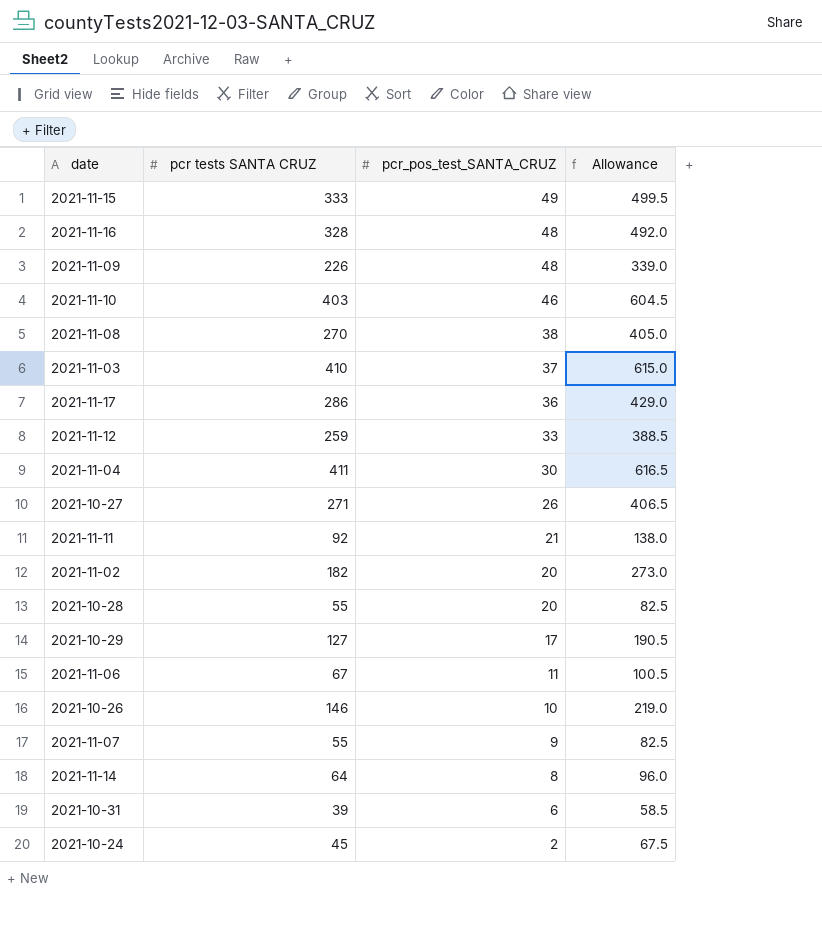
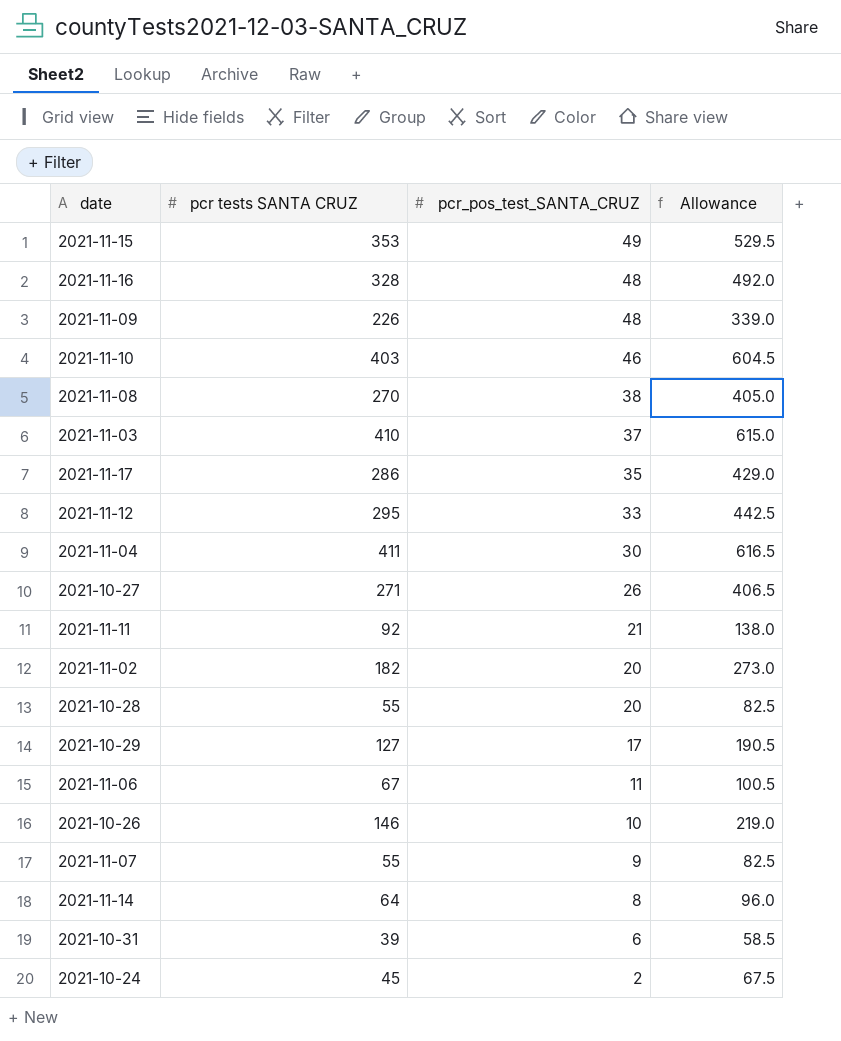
2021-11-15 | pcr tests SANTA CRUZ: 333 -> 353
2021-11-15 | Allowance: 499.5 -> 529.5
2021-11-17 | pcr_pos_test_SANTA_CRUZ: 36 -> 35
2021-11-12 | pcr tests SANTA CRUZ: 259 -> 295
2021-11-12 | Allowance: 388.5 -> 442.5

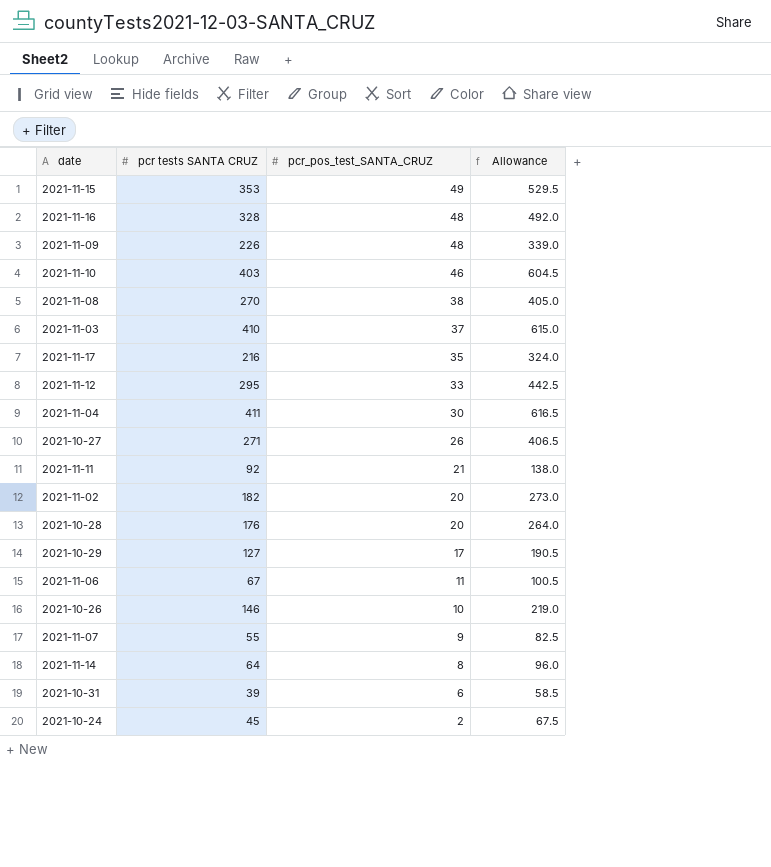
2021-11-17 | pcr tests SANTA CRUZ: 286 -> 216
2021-11-17 | Allowance: 429.0 -> 324.0
2021-10-28 | pcr tests SANTA CRUZ: 55 -> 176
2021-10-28 | Allowance: 82.5 -> 264.0

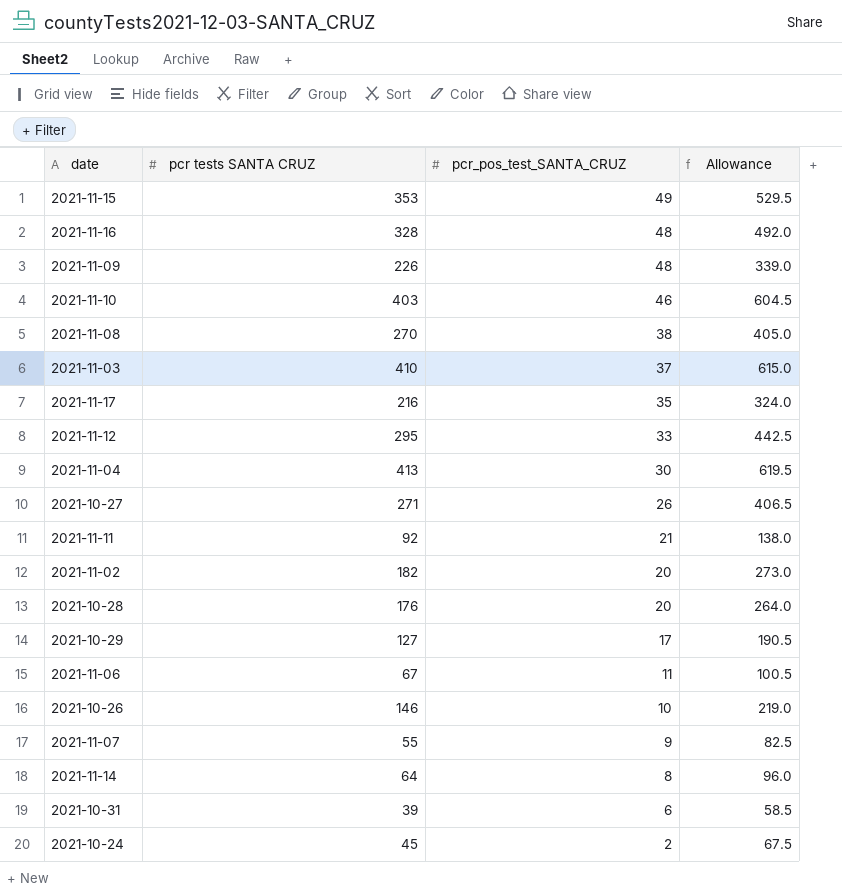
2021-11-04 | pcr tests SANTA CRUZ: 411 -> 413
2021-11-04 | Allowance: 616.5 -> 619.5

